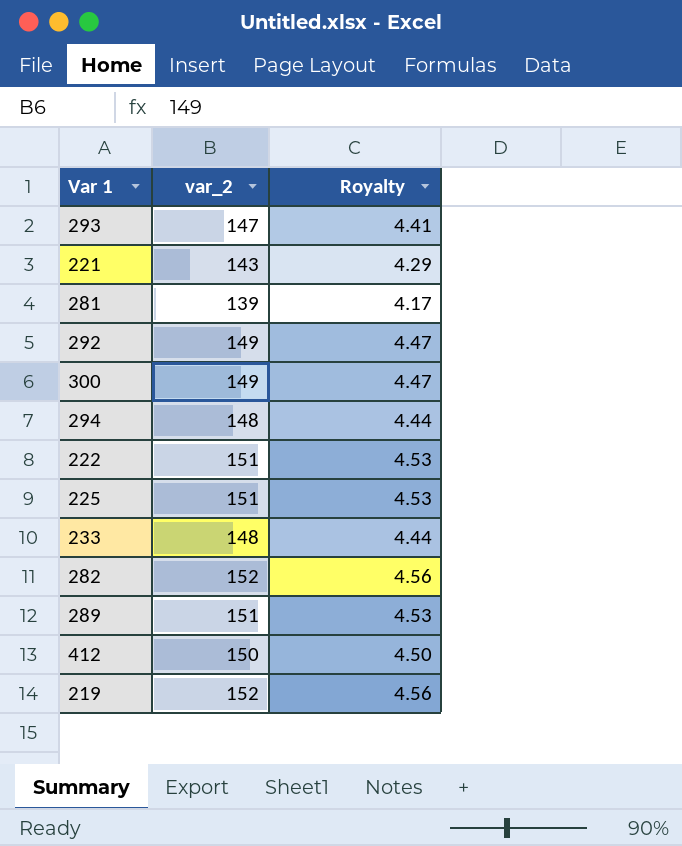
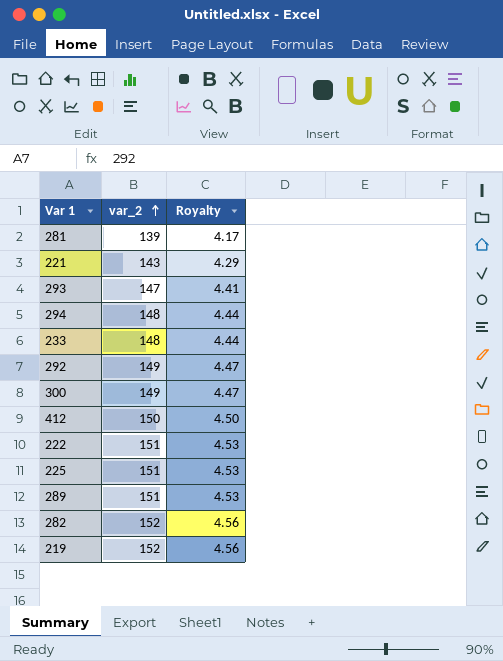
row order: none -> var_2 ascending

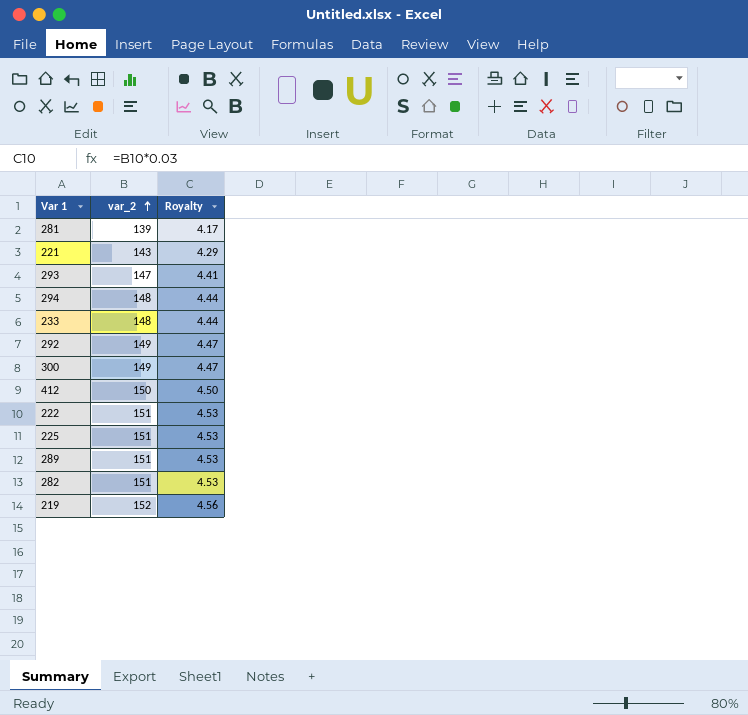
282 | var_2: 152 -> 151
282 | Royalty: 4.56 -> 4.53

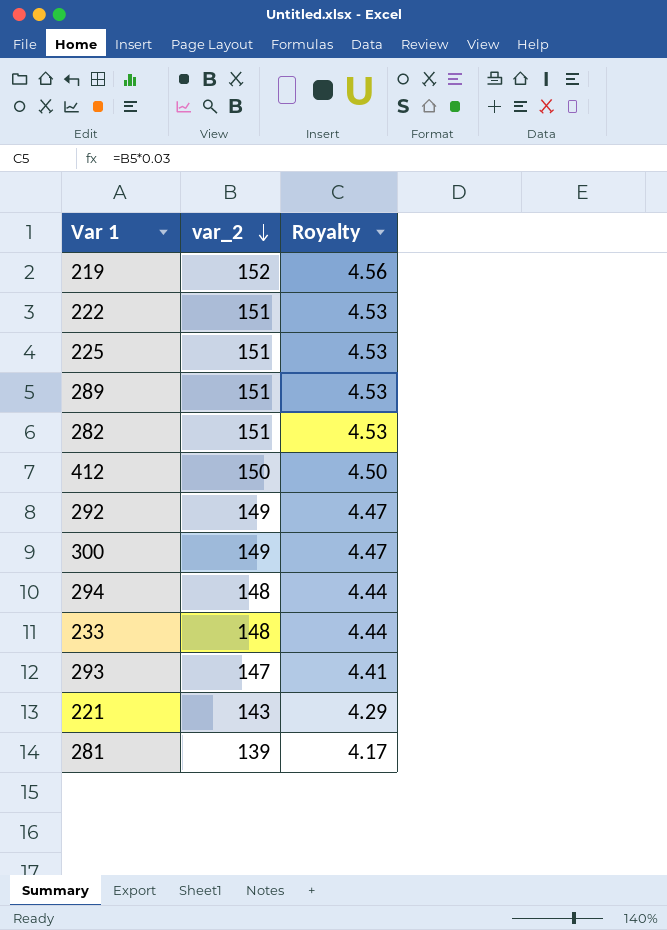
row order: var_2 ascending -> var_2 descending

